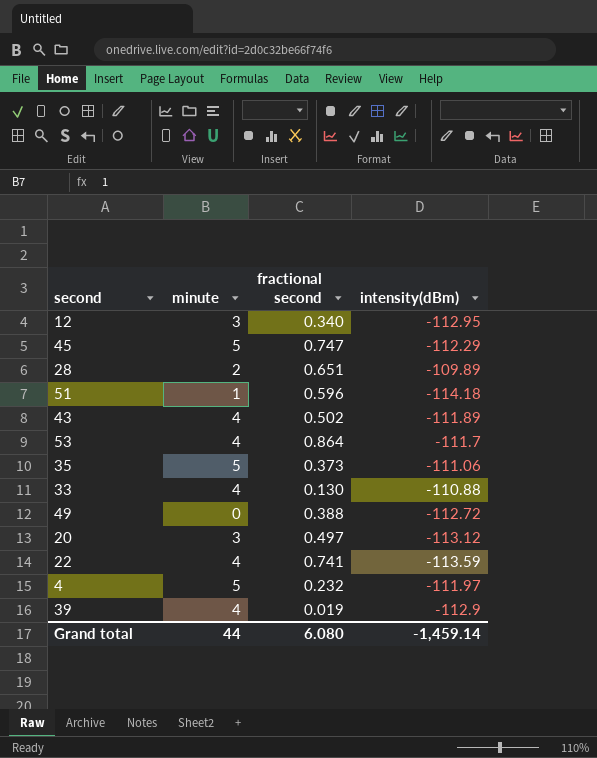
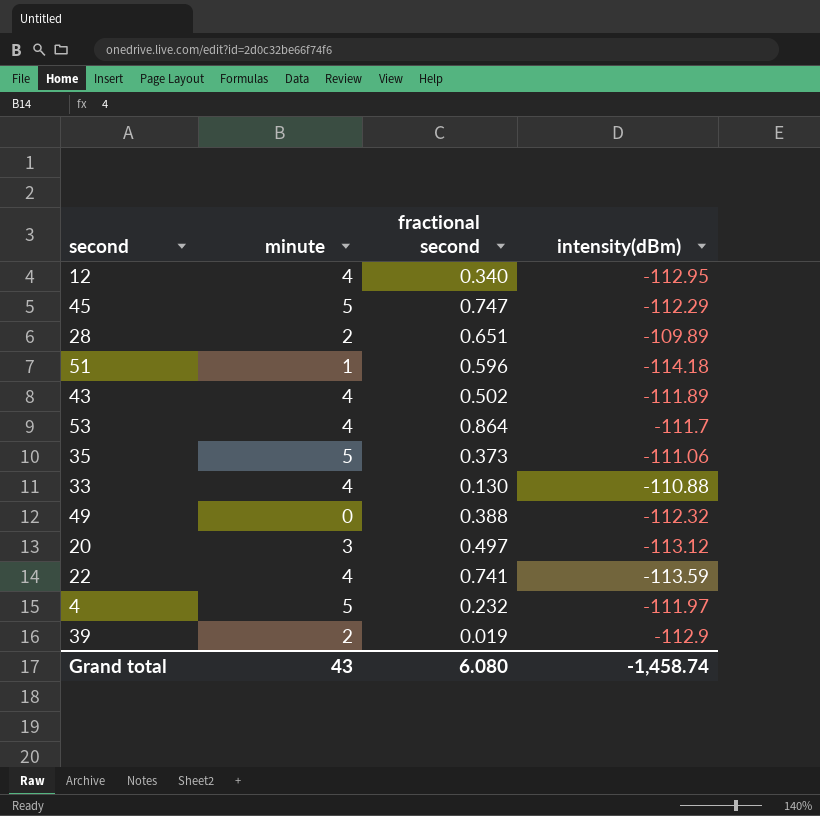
12 | minute: 3 -> 4
49 | intensity(dBm): -112.72 -> -112.32
39 | minute: 4 -> 2
Grand total | minute: 44 -> 43
Grand total | intensity(dBm): -1,459.14 -> -1,458.74

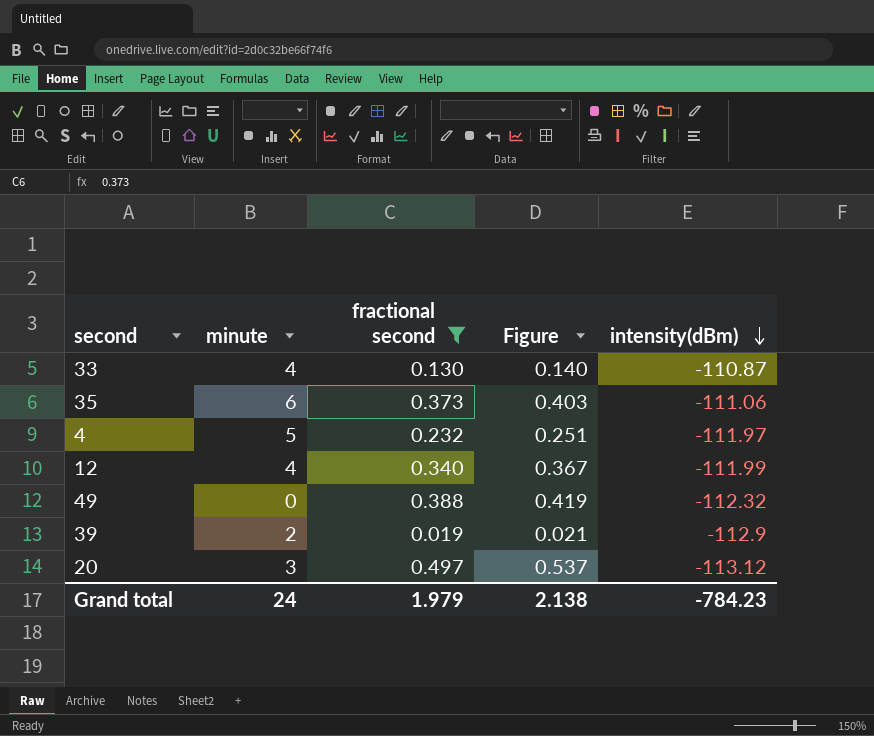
filter: none -> fractional second <= 0.497
row order: none -> intensity(dBm) descending
column Figure | formula: none -> [fractional second] * 1.08
33 | intensity(dBm): -110.88 -> -110.87
35 | minute: 5 -> 6
12 | intensity(dBm): -112.95 -> -111.99
Grand total | minute: 43 -> 24
Grand total | fractional second: 6.080 -> 1.979
Grand total | intensity(dBm): -1,458.74 -> -784.23

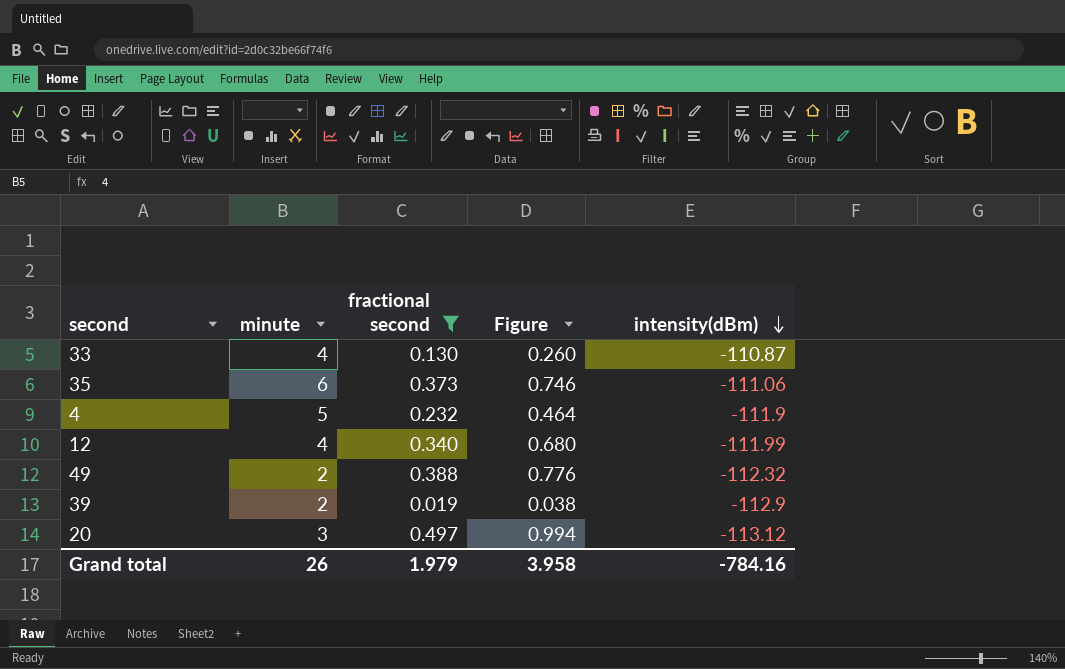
column Figure | formula: [fractional second] * 1.08 -> [fractional second] * 2
4 | intensity(dBm): -111.97 -> -111.9
49 | minute: 0 -> 2
Grand total | minute: 24 -> 26
Grand total | Figure: 2.138 -> 3.958
Grand total | intensity(dBm): -784.23 -> -784.16

